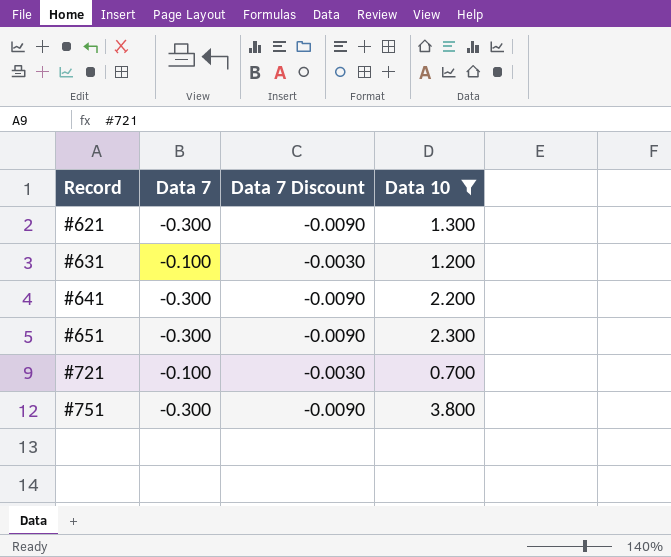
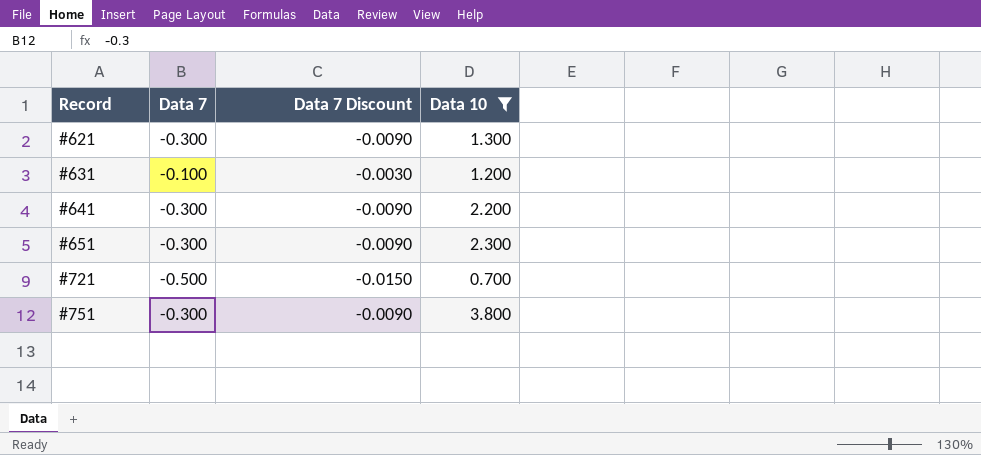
#721 | Data 7: -0.100 -> -0.500
#721 | Data 7 Discount: -0.0030 -> -0.0150

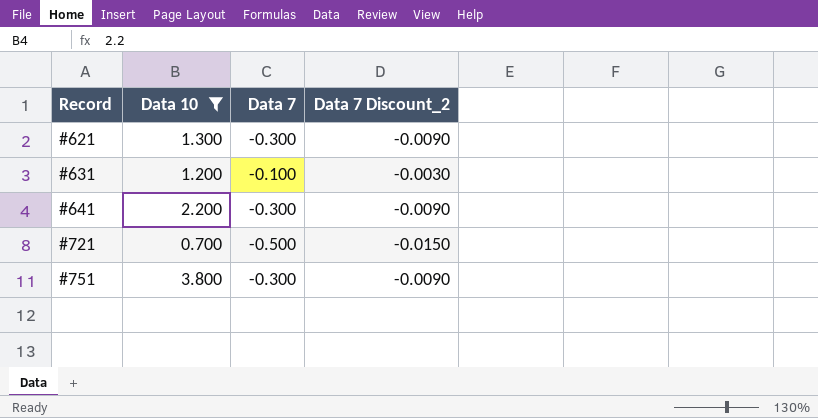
column Data 10 | position: 4 -> 2
column name: Data 7 Discount -> Data 7 Discount_2
row #651: -0.300 | -0.0090 | 2.300 -> none

